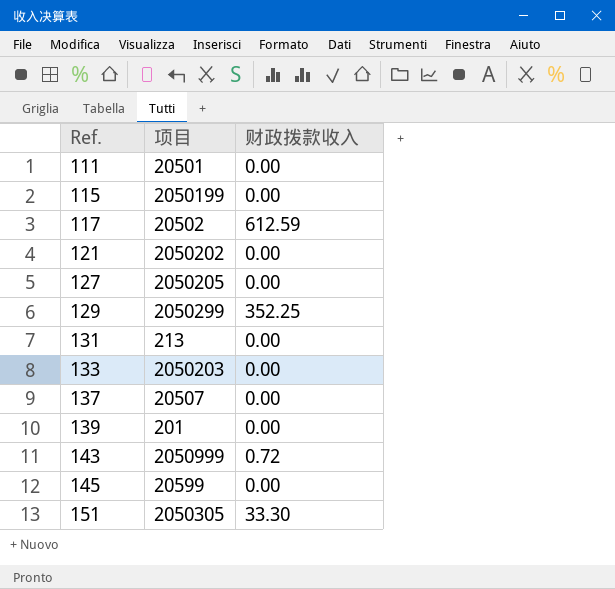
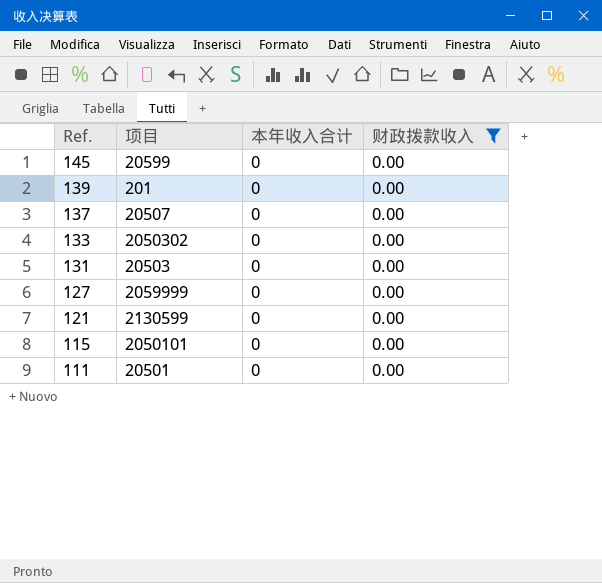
filter: none -> 财政拨款收入 = 0.00
row order: Ref. ascending -> Ref. descending
column 本年收入合计 | position: none -> 3
133 | 项目: 2050203 -> 2050302
131 | 项目: 213 -> 20503
127 | 项目: 2050205 -> 2059999
121 | 项目: 2050202 -> 2130599
115 | 项目: 2050199 -> 2050101

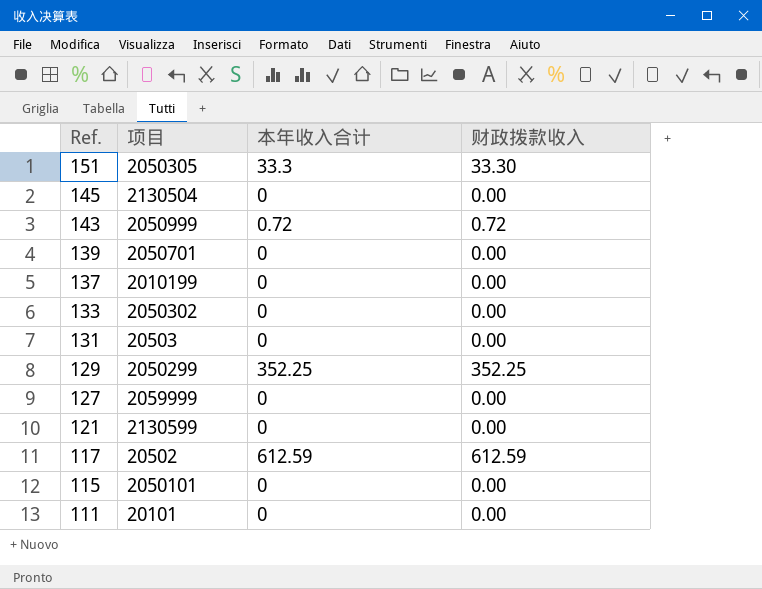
filter: 财政拨款收入 = 0.00 -> none
145 | 项目: 20599 -> 2130504
139 | 项目: 201 -> 2050701
137 | 项目: 20507 -> 2010199
111 | 项目: 20501 -> 20101

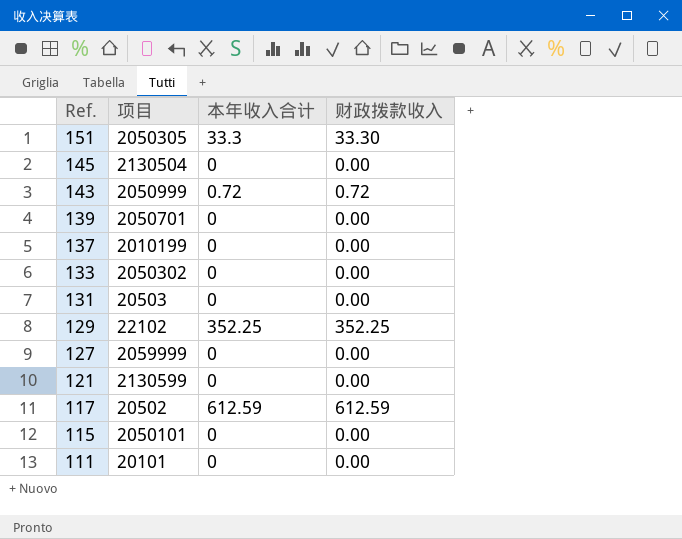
129 | 项目: 2050299 -> 22102

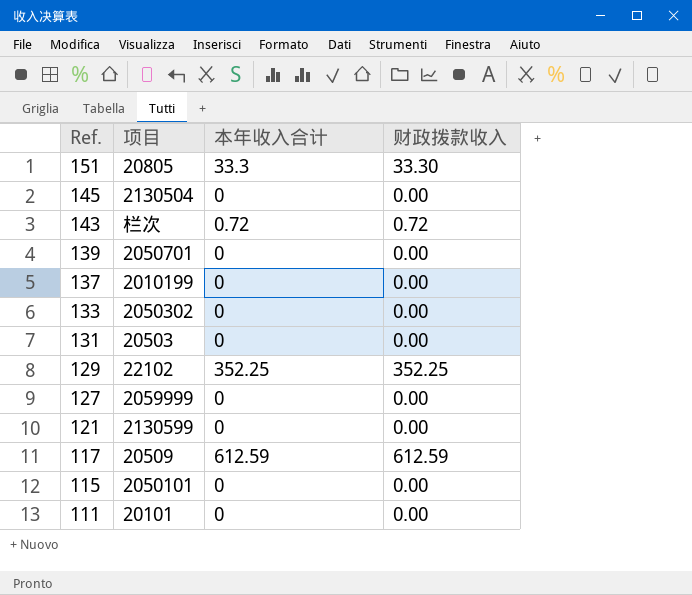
151 | 项目: 2050305 -> 20805
143 | 项目: 2050999 -> 栏次
117 | 项目: 20502 -> 20509

